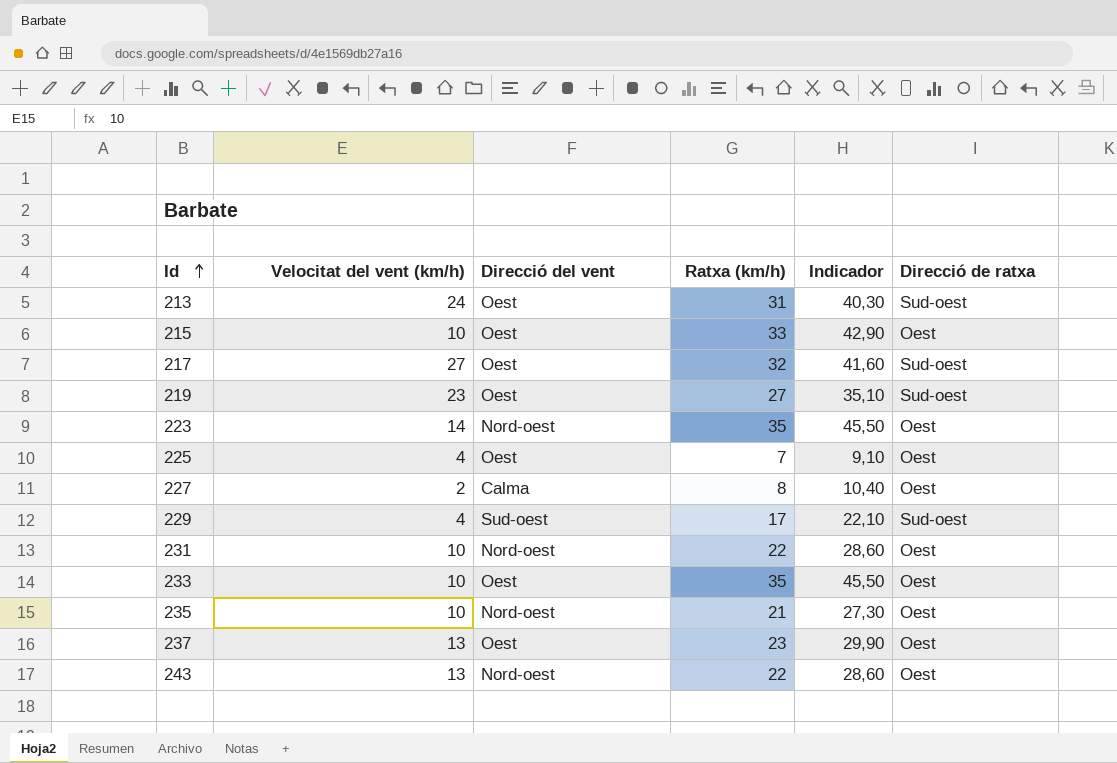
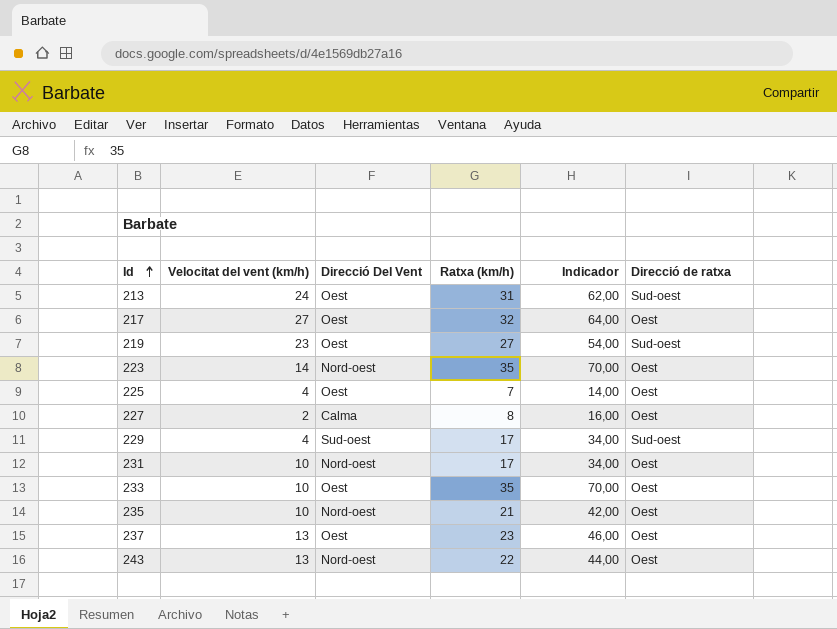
column name: Direcció del vent -> Direcció Del Vent
column Indicador | formula: [Ratxa (km/h)] * 1,3 -> [Ratxa (km/h)] * 2
row 215: 10 | Oest | 33 | 42,90 | Oest -> none
217 | Direcció de ratxa: Sud-oest -> Oest
231 | Ratxa (km/h): 22 -> 17

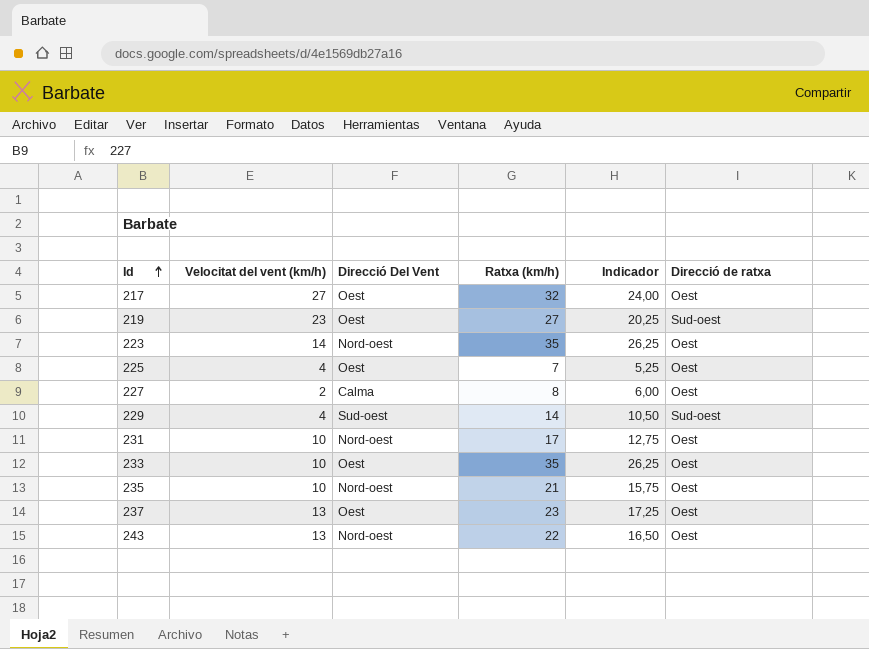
column Indicador | formula: [Ratxa (km/h)] * 2 -> [Ratxa (km/h)] * 0,75
row 213: 24 | Oest | 31 | 62,00 | Sud-oest -> none
229 | Ratxa (km/h): 17 -> 14

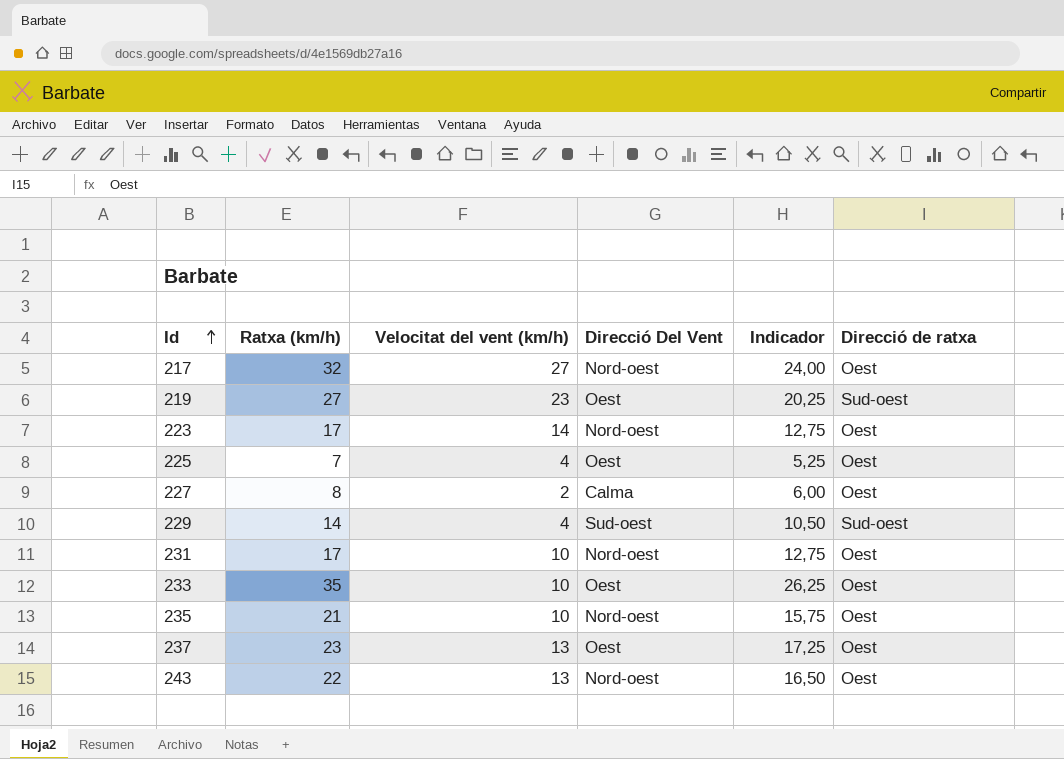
column Ratxa (km/h) | position: 4 -> 2
217 | Direcció Del Vent: Oest -> Nord-oest
223 | Ratxa (km/h): 35 -> 17
223 | Indicador: 26,25 -> 12,75

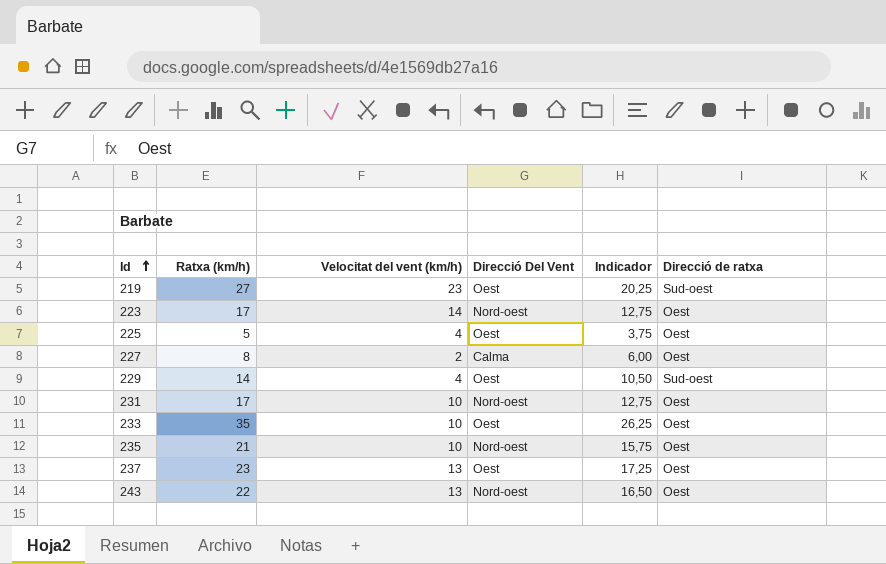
row 217: 32 | 27 | Nord-oest | 24,00 | Oest -> none
225 | Ratxa (km/h): 7 -> 5
225 | Indicador: 5,25 -> 3,75
229 | Direcció Del Vent: Sud-oest -> Oest

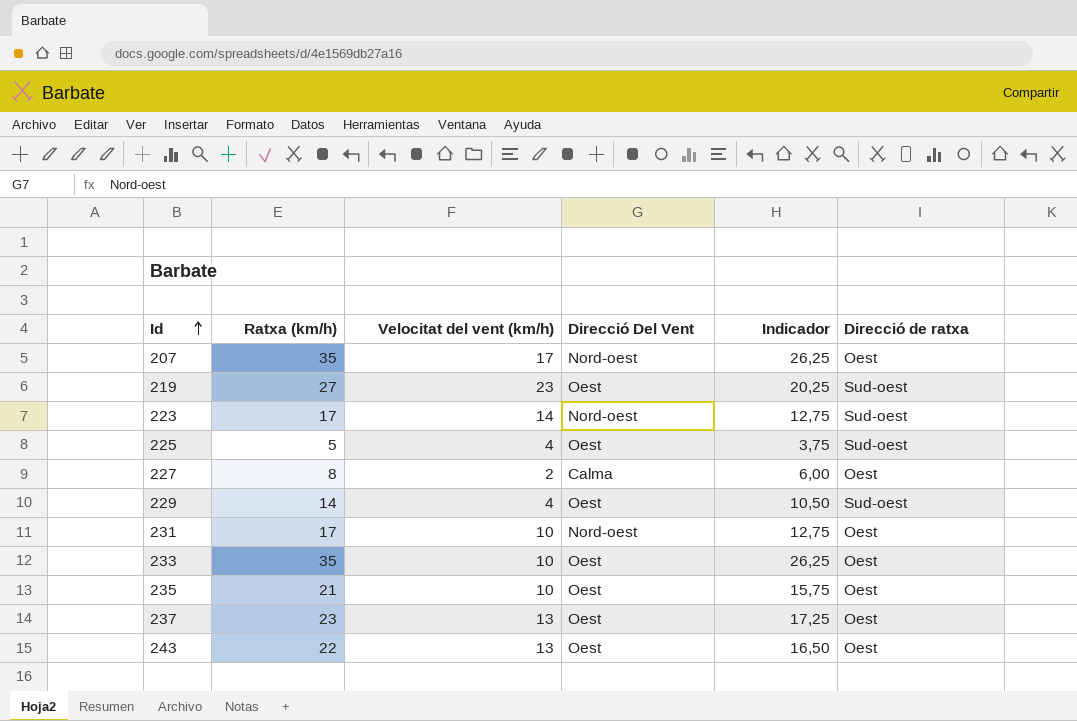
row 207: none -> 35 | 17 | Nord-oest | 26,25 | Oest
223 | Direcció de ratxa: Oest -> Sud-oest
225 | Direcció de ratxa: Oest -> Sud-oest
235 | Direcció Del Vent: Nord-oest -> Oest
243 | Direcció Del Vent: Nord-oest -> Oest

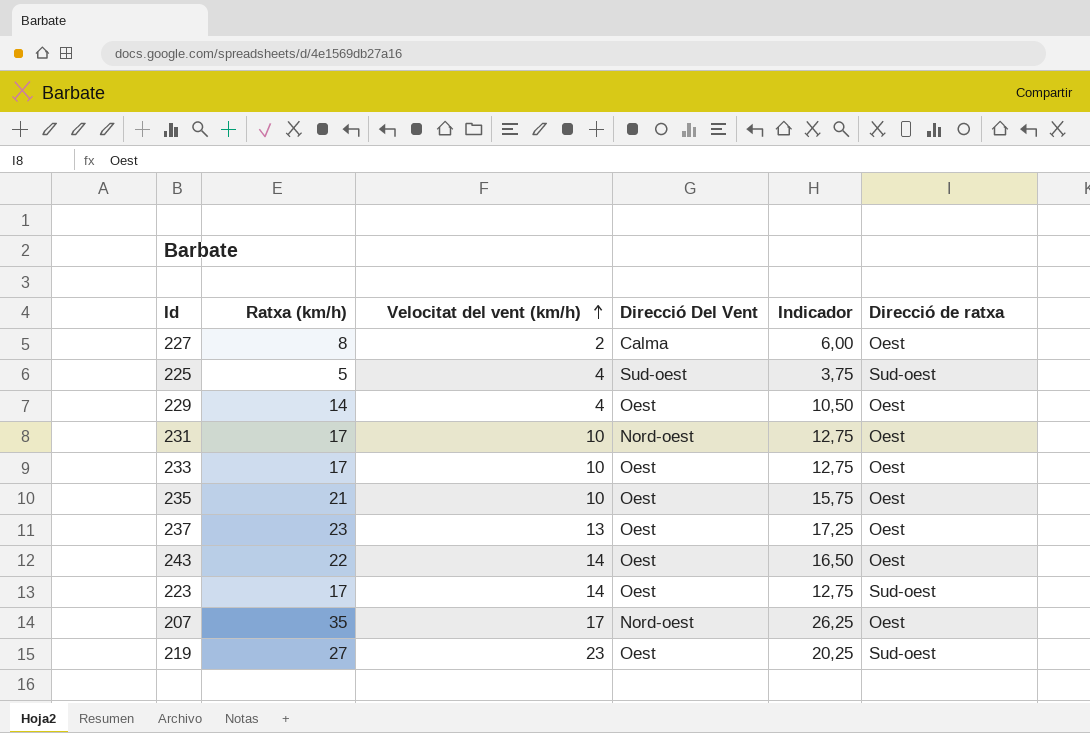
row order: Id ascending -> Velocitat del vent (km/h) ascending
225 | Direcció Del Vent: Oest -> Sud-oest
229 | Direcció de ratxa: Sud-oest -> Oest
233 | Ratxa (km/h): 35 -> 17
233 | Indicador: 26,25 -> 12,75
243 | Velocitat del vent (km/h): 13 -> 14
223 | Direcció Del Vent: Nord-oest -> Oest

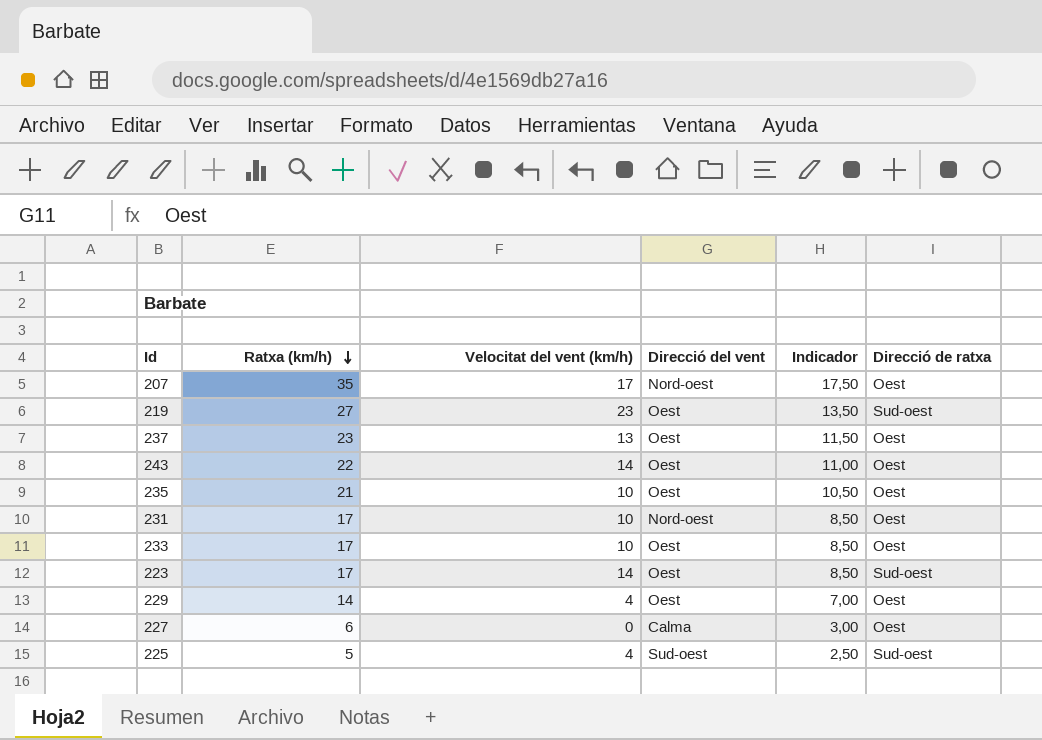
row order: Velocitat del vent (km/h) ascending -> Ratxa (km/h) descending
column name: Direcció Del Vent -> Direcció del vent
column Indicador | formula: [Ratxa (km/h)] * 0,75 -> [Ratxa (km/h)] * 0,5
227 | Ratxa (km/h): 8 -> 6
227 | Velocitat del vent (km/h): 2 -> 0

